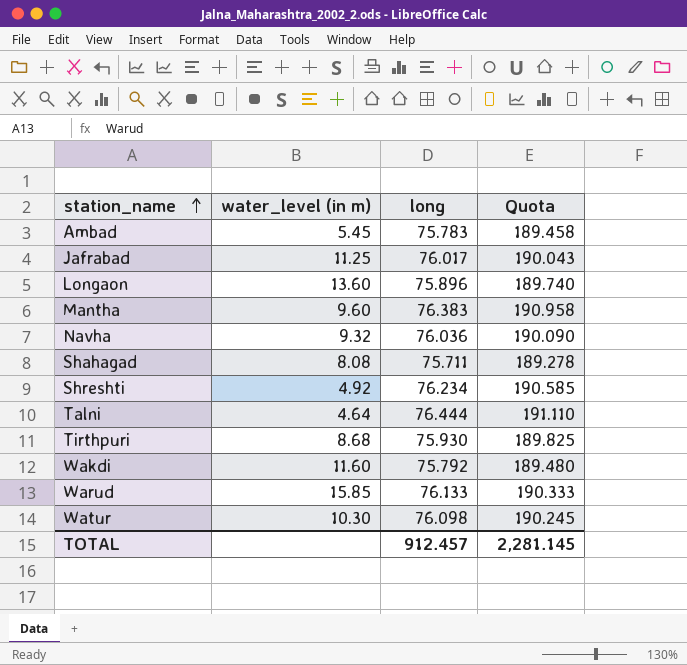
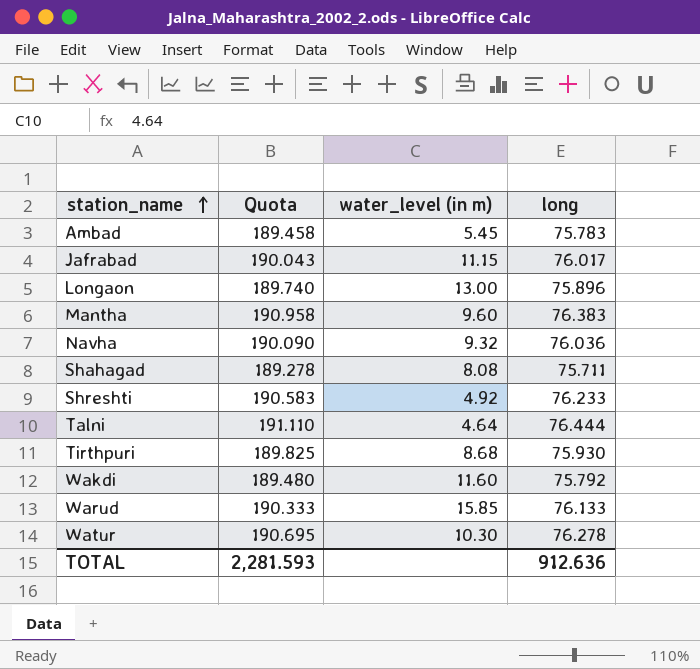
column Quota | position: 4 -> 2
Jafrabad | water_level (in m): 11.25 -> 11.15
Longaon | water_level (in m): 13.60 -> 13.00
Shreshti | Quota: 190.585 -> 190.583
Shreshti | long: 76.234 -> 76.233
Watur | Quota: 190.245 -> 190.695
Watur | long: 76.098 -> 76.278
TOTAL | Quota: 2,281.145 -> 2,281.593
TOTAL | long: 912.457 -> 912.636

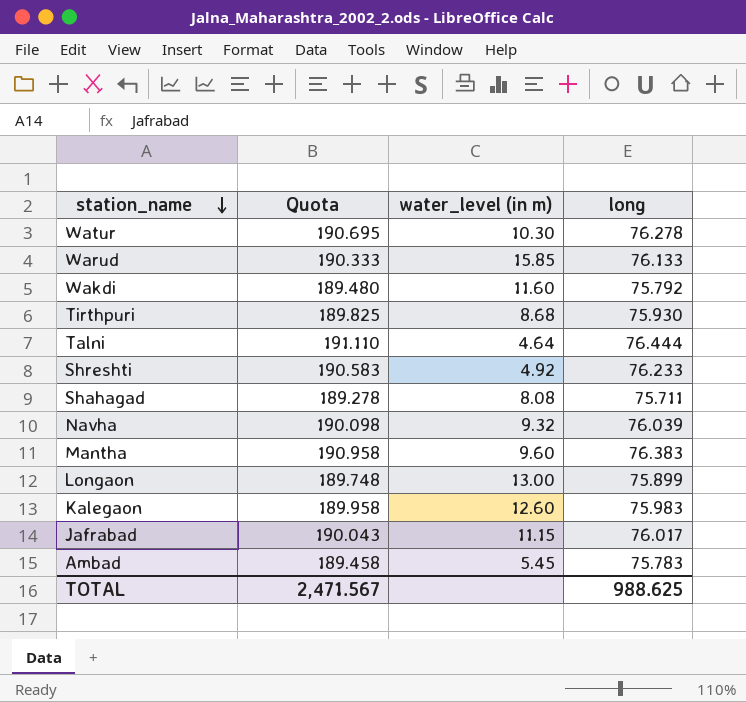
row order: station_name ascending -> station_name descending
Navha | Quota: 190.090 -> 190.098
Navha | long: 76.036 -> 76.039
Longaon | Quota: 189.740 -> 189.748
Longaon | long: 75.896 -> 75.899
row Kalegaon: none -> 189.958 | 12.60 | 75.983
TOTAL | Quota: 2,281.593 -> 2,471.567
TOTAL | long: 912.636 -> 988.625

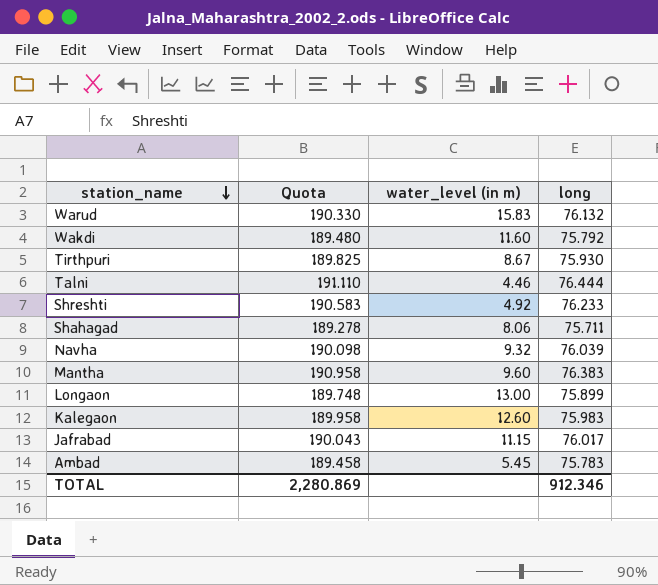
row Watur: 190.695 | 10.30 | 76.278 -> none
Warud | Quota: 190.333 -> 190.330
Warud | water_level (in m): 15.85 -> 15.83
Warud | long: 76.133 -> 76.132
Tirthpuri | water_level (in m): 8.68 -> 8.67
Talni | water_level (in m): 4.64 -> 4.46
Shahagad | water_level (in m): 8.08 -> 8.06
TOTAL | Quota: 2,471.567 -> 2,280.869
TOTAL | long: 988.625 -> 912.346

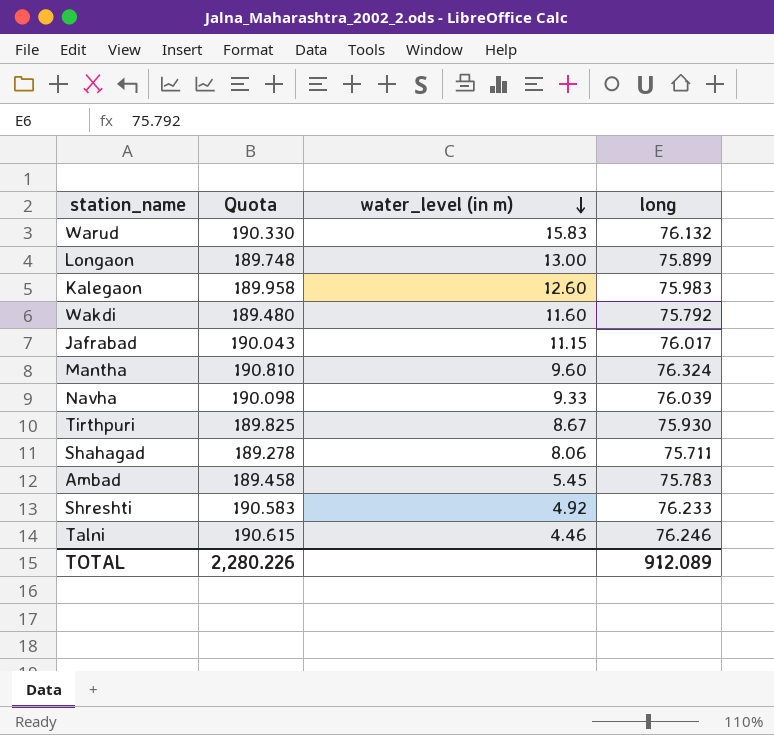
row order: station_name descending -> water_level (in m) descending
Mantha | Quota: 190.958 -> 190.810
Mantha | long: 76.383 -> 76.324
Navha | water_level (in m): 9.32 -> 9.33
Talni | Quota: 191.110 -> 190.615
Talni | long: 76.444 -> 76.246
TOTAL | Quota: 2,280.869 -> 2,280.226
TOTAL | long: 912.346 -> 912.089

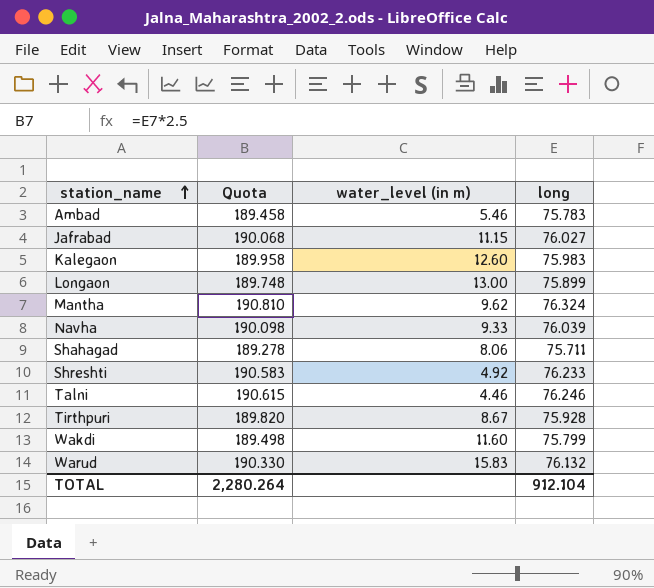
row order: water_level (in m) descending -> station_name ascending
Ambad | water_level (in m): 5.45 -> 5.46
Jafrabad | Quota: 190.043 -> 190.068
Jafrabad | long: 76.017 -> 76.027
Mantha | water_level (in m): 9.60 -> 9.62
Tirthpuri | Quota: 189.825 -> 189.820
Tirthpuri | long: 75.930 -> 75.928
Wakdi | Quota: 189.480 -> 189.498
Wakdi | long: 75.792 -> 75.799
TOTAL | Quota: 2,280.226 -> 2,280.264
TOTAL | long: 912.089 -> 912.104

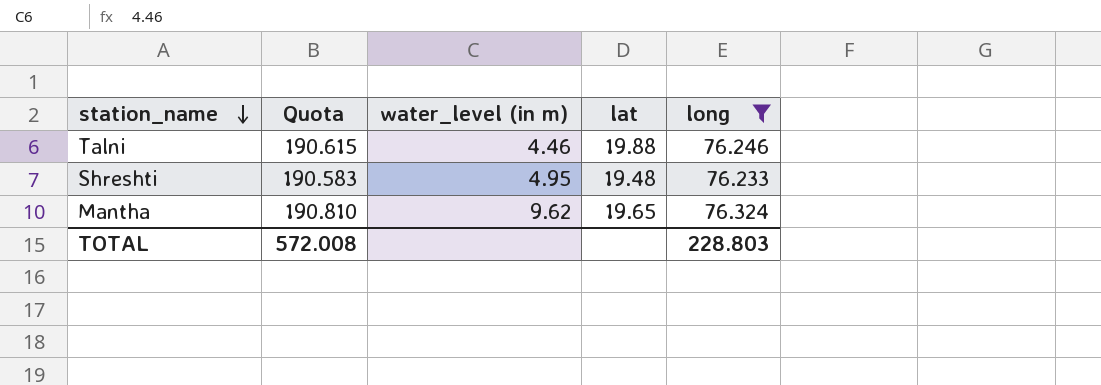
filter: none -> long >= 76.233
row order: station_name ascending -> station_name descending
column lat | position: none -> 4
Shreshti | water_level (in m): 4.92 -> 4.95
TOTAL | Quota: 2,280.264 -> 572.008
TOTAL | long: 912.104 -> 228.803

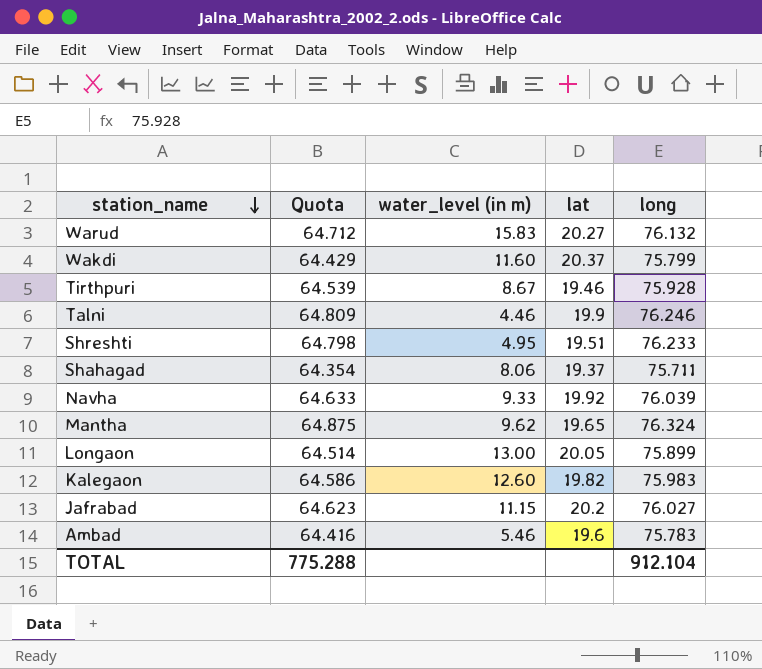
filter: long >= 76.233 -> none
column Quota | formula: [long] * 2.5 -> [long] * 0.85
Talni | lat: 19.88 -> 19.9
Shreshti | lat: 19.48 -> 19.51
TOTAL | Quota: 572.008 -> 775.288
TOTAL | long: 228.803 -> 912.104

